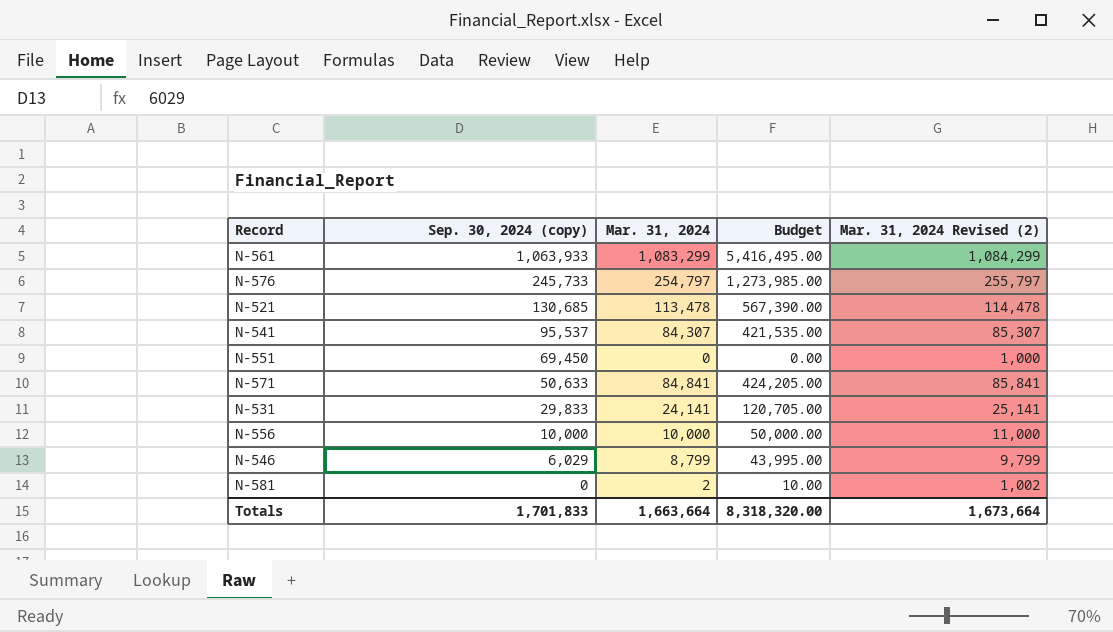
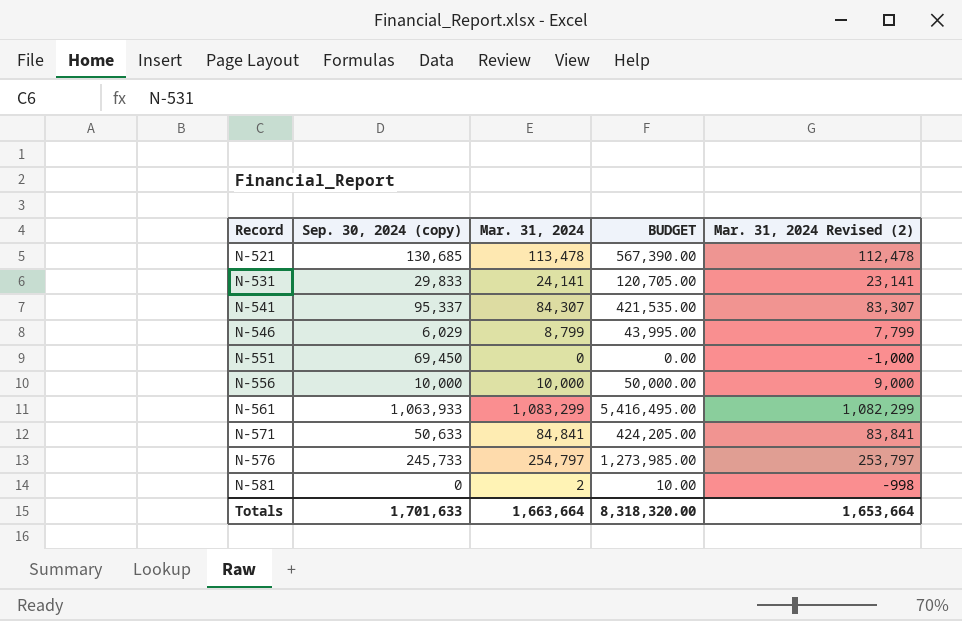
row order: Sep. 30, 2024 (copy) descending -> Record ascending
column name: Budget -> BUDGET
column Mar. 31, 2024 Revised (2) | formula: [Mar. 31, 2024] + 1000 -> [Mar. 31, 2024] - 1000
N-541 | Sep. 30, 2024 (copy): 95,537 -> 95,337
Totals | Sep. 30, 2024 (copy): 1,701,833 -> 1,701,633
Totals | Mar. 31, 2024 Revised (2): 1,673,664 -> 1,653,664

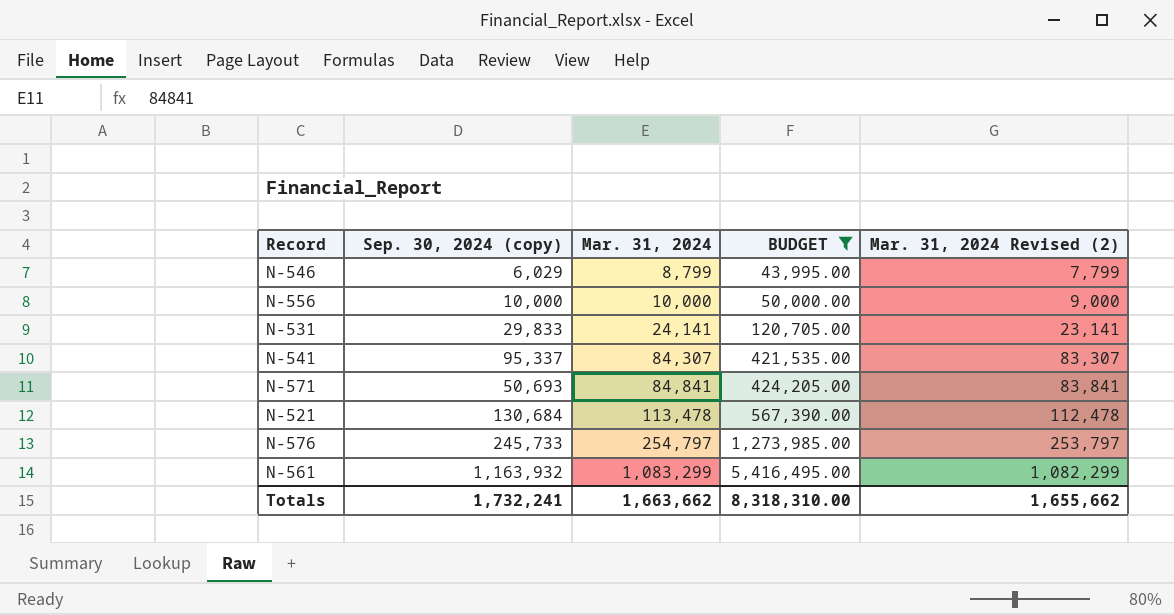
filter: none -> BUDGET >= 43,995.00
row order: Record ascending -> Mar. 31, 2024 ascending
N-571 | Sep. 30, 2024 (copy): 50,633 -> 50,693
N-521 | Sep. 30, 2024 (copy): 130,685 -> 130,684
N-561 | Sep. 30, 2024 (copy): 1,063,933 -> 1,163,932
Totals | Sep. 30, 2024 (copy): 1,701,633 -> 1,732,241
Totals | Mar. 31, 2024: 1,663,664 -> 1,663,662
Totals | BUDGET: 8,318,320.00 -> 8,318,310.00
Totals | Mar. 31, 2024 Revised (2): 1,653,664 -> 1,655,662

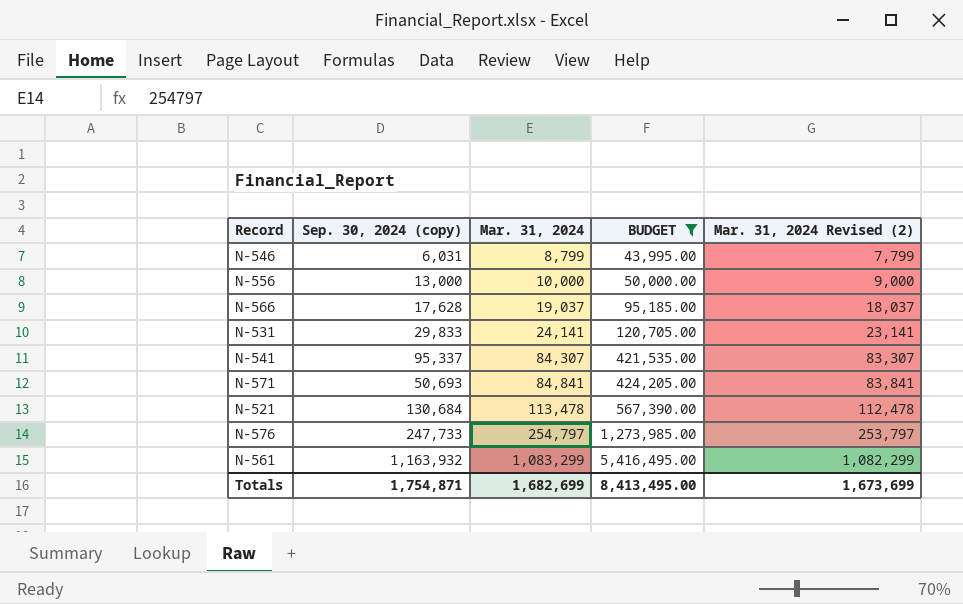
N-546 | Sep. 30, 2024 (copy): 6,029 -> 6,031
N-556 | Sep. 30, 2024 (copy): 10,000 -> 13,000
row N-566: none -> 17,628 | 19,037 | 95,185.00 | 18,037
N-576 | Sep. 30, 2024 (copy): 245,733 -> 247,733
Totals | Sep. 30, 2024 (copy): 1,732,241 -> 1,754,871
Totals | Mar. 31, 2024: 1,663,662 -> 1,682,699
Totals | BUDGET: 8,318,310.00 -> 8,413,495.00
Totals | Mar. 31, 2024 Revised (2): 1,655,662 -> 1,673,699

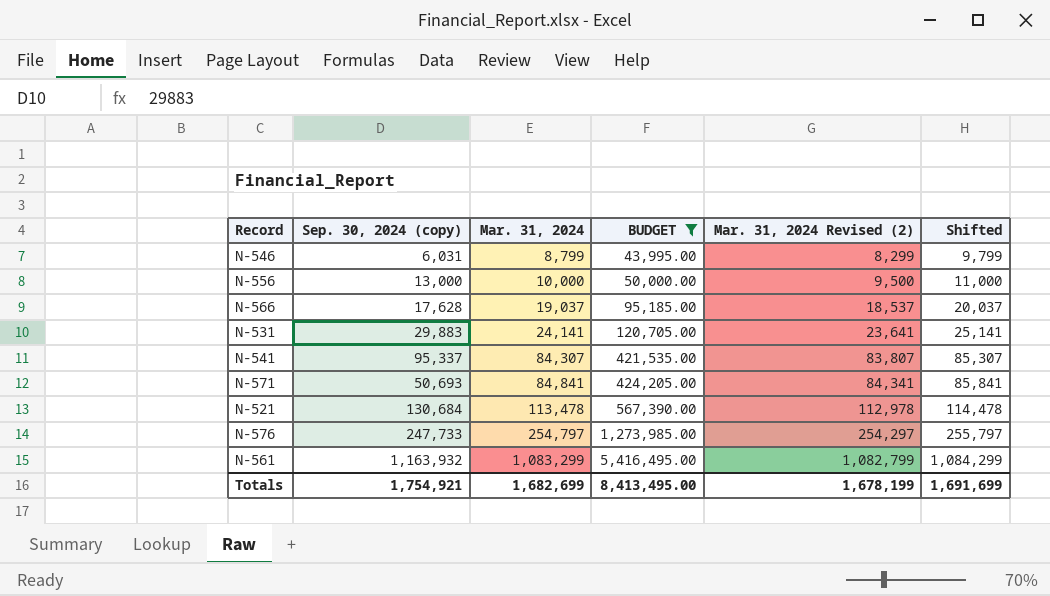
column Mar. 31, 2024 Revised (2) | formula: [Mar. 31, 2024] - 1000 -> [Mar. 31, 2024] - 500
column Shifted | formula: none -> [Mar. 31, 2024] + 1000
N-531 | Sep. 30, 2024 (copy): 29,833 -> 29,883
Totals | Sep. 30, 2024 (copy): 1,754,871 -> 1,754,921
Totals | Mar. 31, 2024 Revised (2): 1,673,699 -> 1,678,199

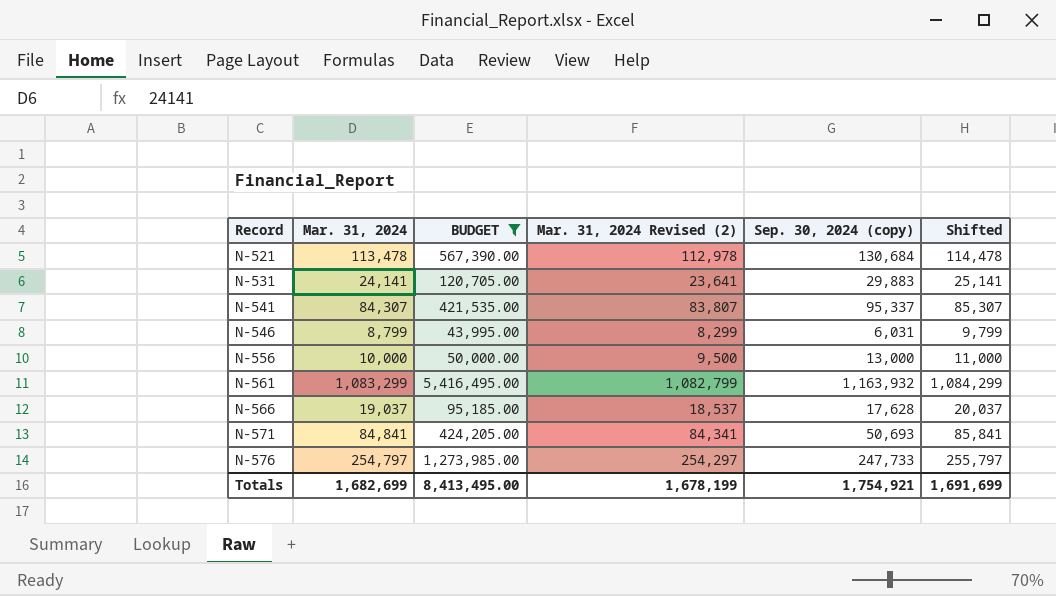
row order: Mar. 31, 2024 ascending -> Record ascending
column Sep. 30, 2024 (copy) | position: 2 -> 5

